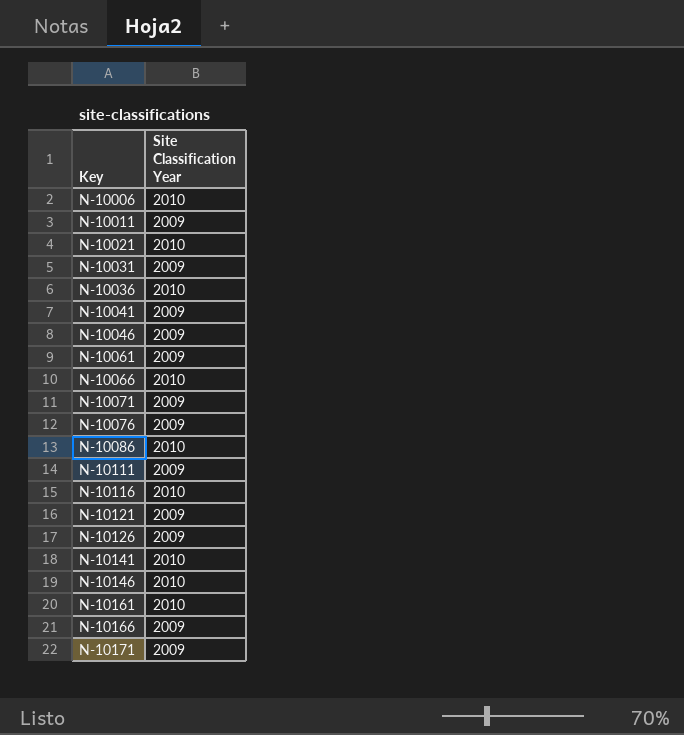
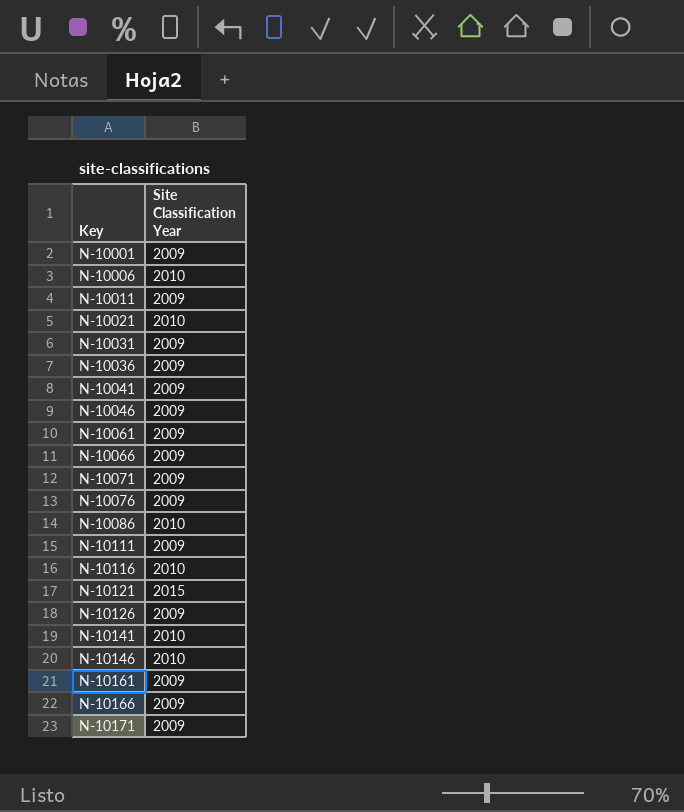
row N-10001: none -> 2009
N-10036 | Site Classification Year: 2010 -> 2009
N-10066 | Site Classification Year: 2010 -> 2009
N-10121 | Site Classification Year: 2009 -> 2015
N-10161 | Site Classification Year: 2010 -> 2009

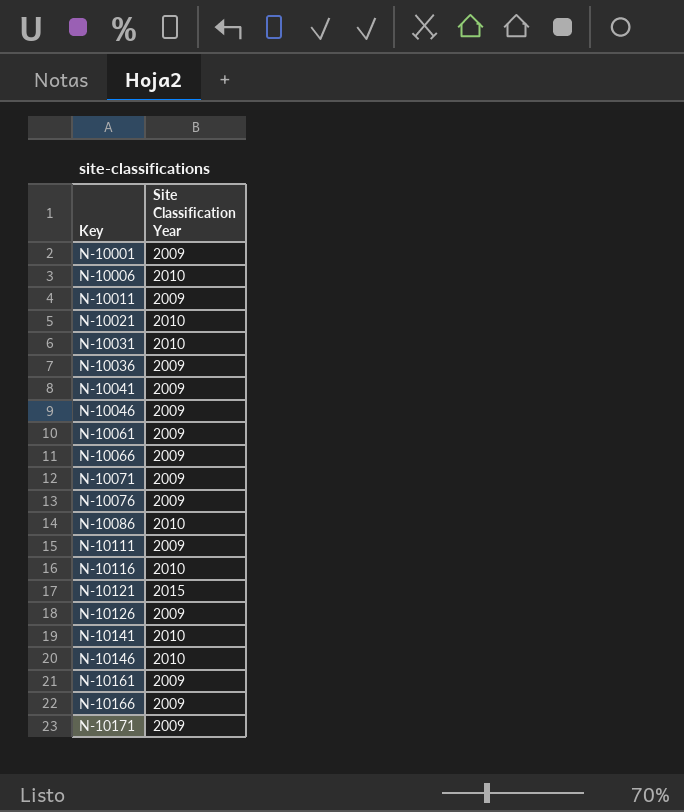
N-10031 | Site Classification Year: 2009 -> 2010

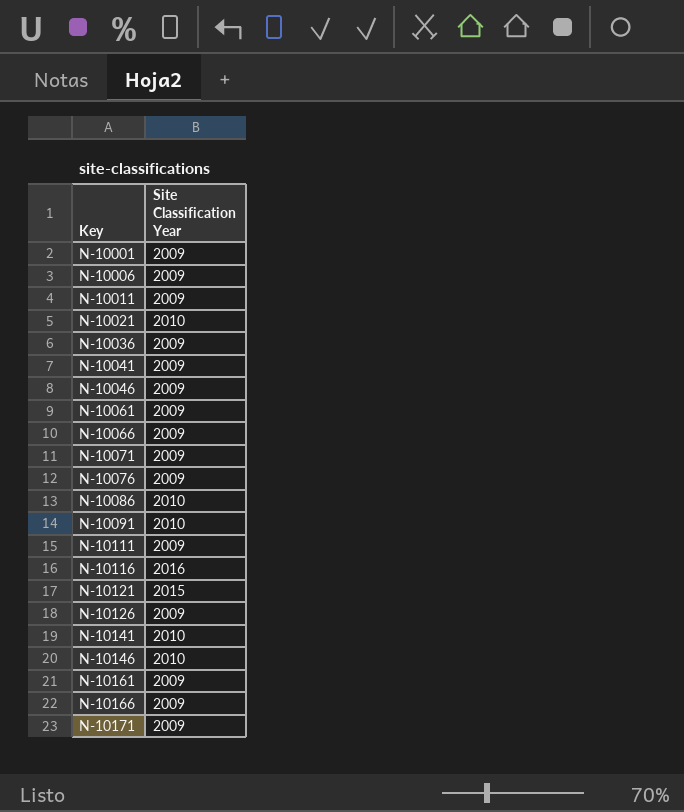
row N-10031: 2010 -> none
N-10006 | Site Classification Year: 2010 -> 2009
row N-10091: none -> 2010
N-10116 | Site Classification Year: 2010 -> 2016

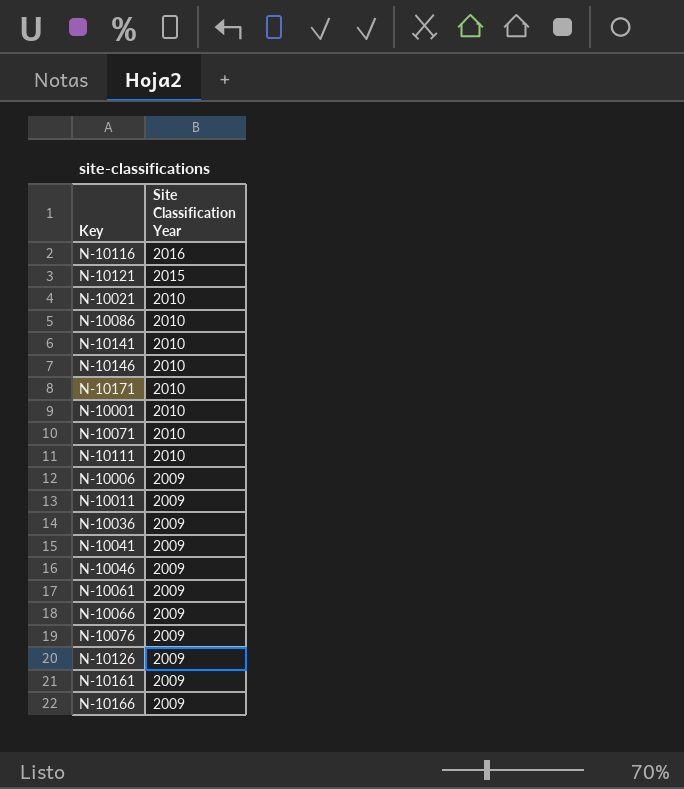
row order: Key ascending -> Site Classification Year descending
row N-10091: 2010 -> none
N-10171 | Site Classification Year: 2009 -> 2010
N-10001 | Site Classification Year: 2009 -> 2010
N-10071 | Site Classification Year: 2009 -> 2010
N-10111 | Site Classification Year: 2009 -> 2010

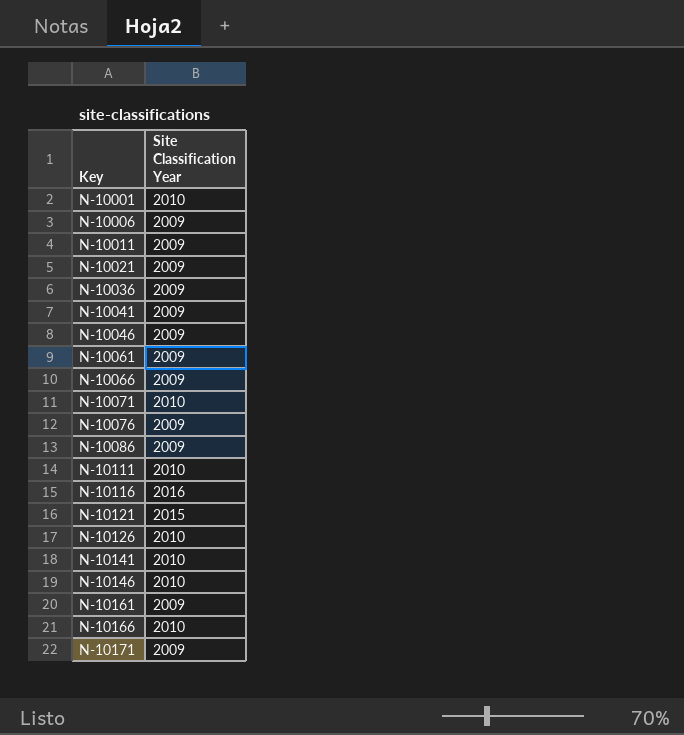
row order: Site Classification Year descending -> Key ascending
N-10021 | Site Classification Year: 2010 -> 2009
N-10086 | Site Classification Year: 2010 -> 2009
N-10126 | Site Classification Year: 2009 -> 2010
N-10166 | Site Classification Year: 2009 -> 2010
N-10171 | Site Classification Year: 2010 -> 2009

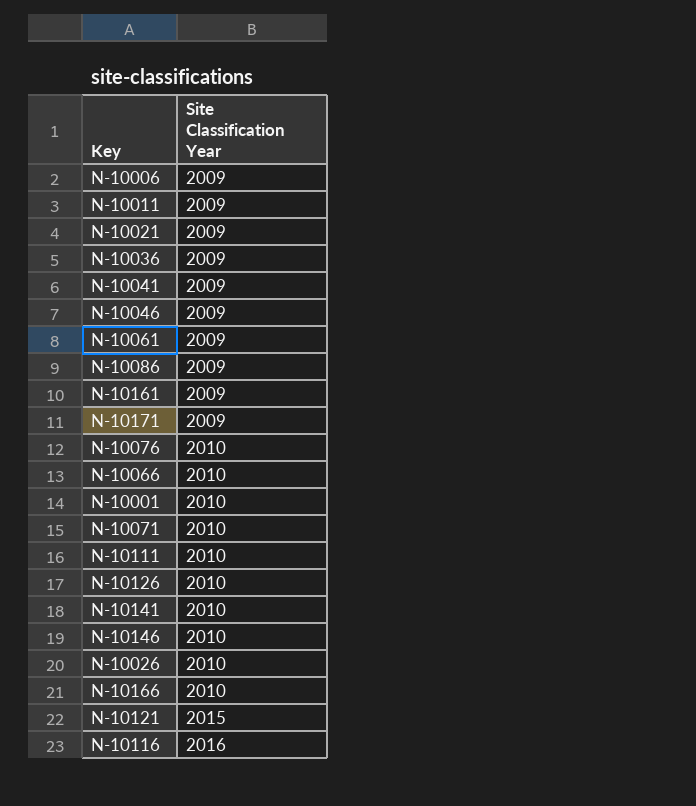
row order: Key ascending -> Site Classification Year ascending
N-10076 | Site Classification Year: 2009 -> 2010
N-10066 | Site Classification Year: 2009 -> 2010
row N-10026: none -> 2010

